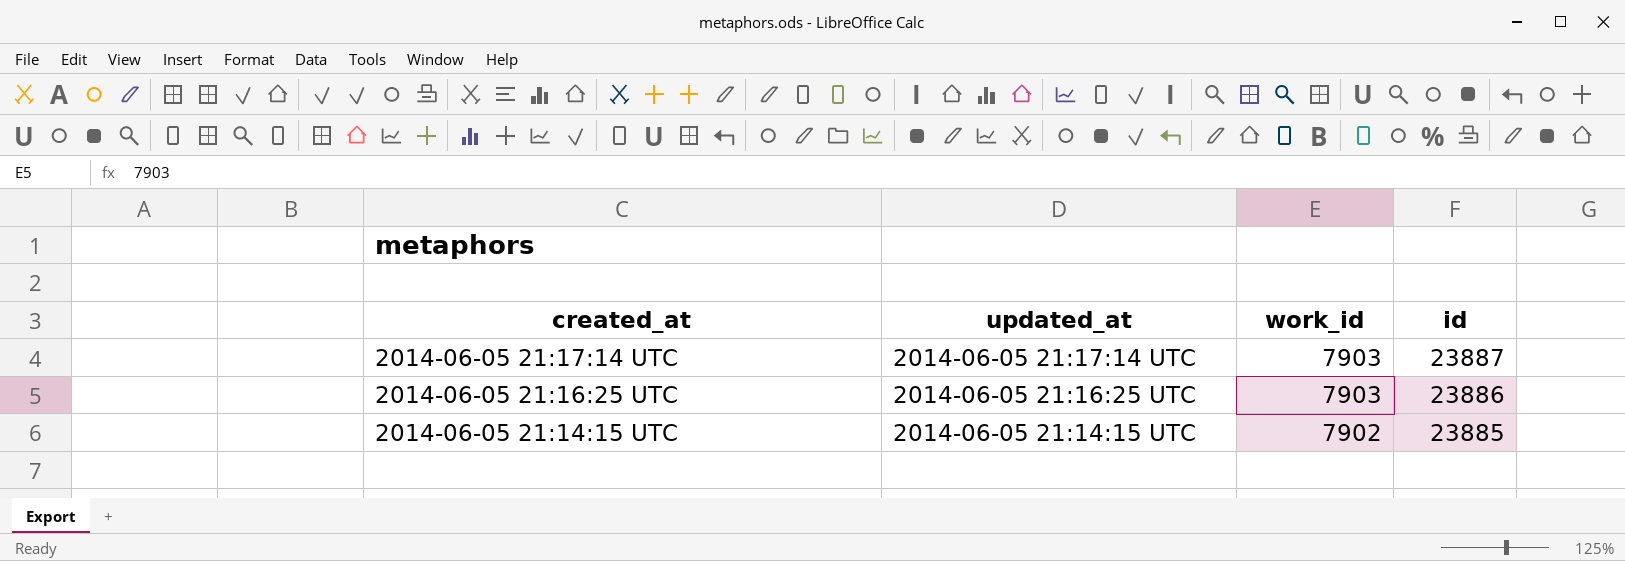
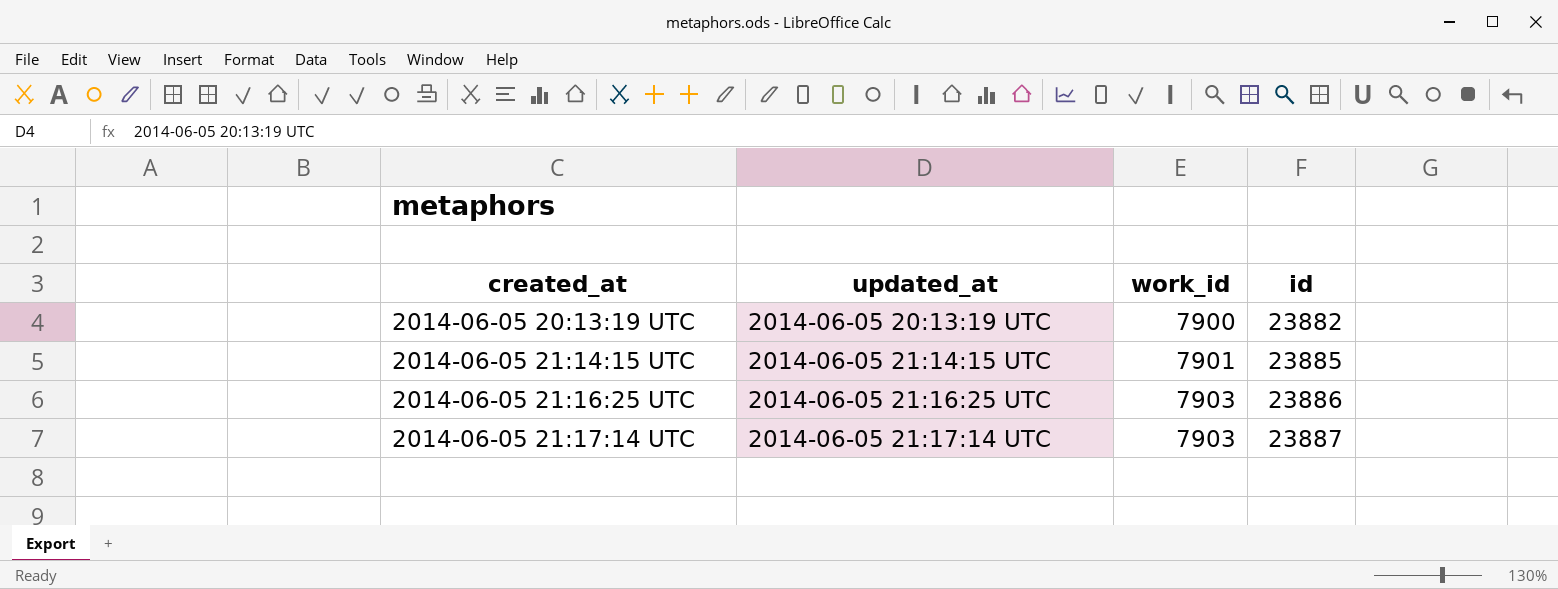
row order: created_at descending -> created_at ascending
row 2014-06-05 20:13:19 UTC: none -> 2014-06-05 20:13:19 UTC | 7900 | 23882
2014-06-05 21:14:15 UTC | work_id: 7902 -> 7901

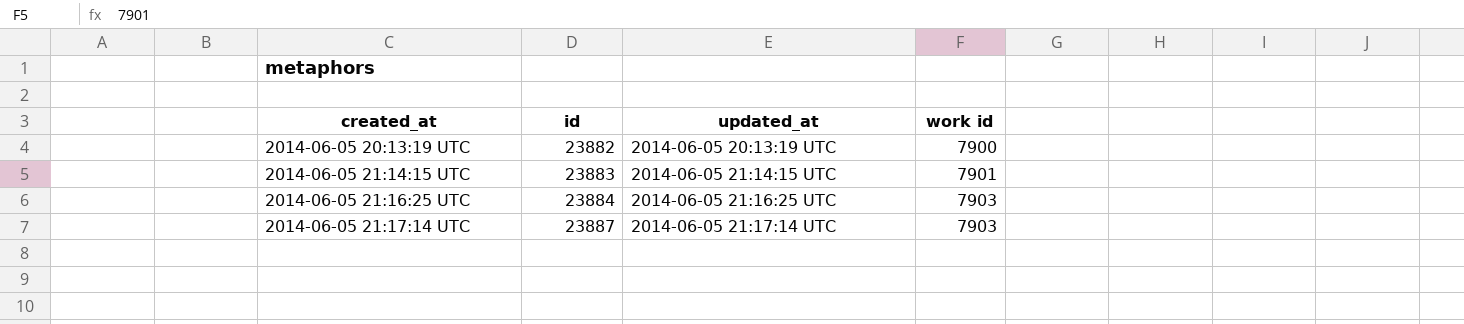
column id | position: 4 -> 2
column name: work_id -> work id
2014-06-05 21:14:15 UTC | id: 23885 -> 23883
2014-06-05 21:16:25 UTC | id: 23886 -> 23884

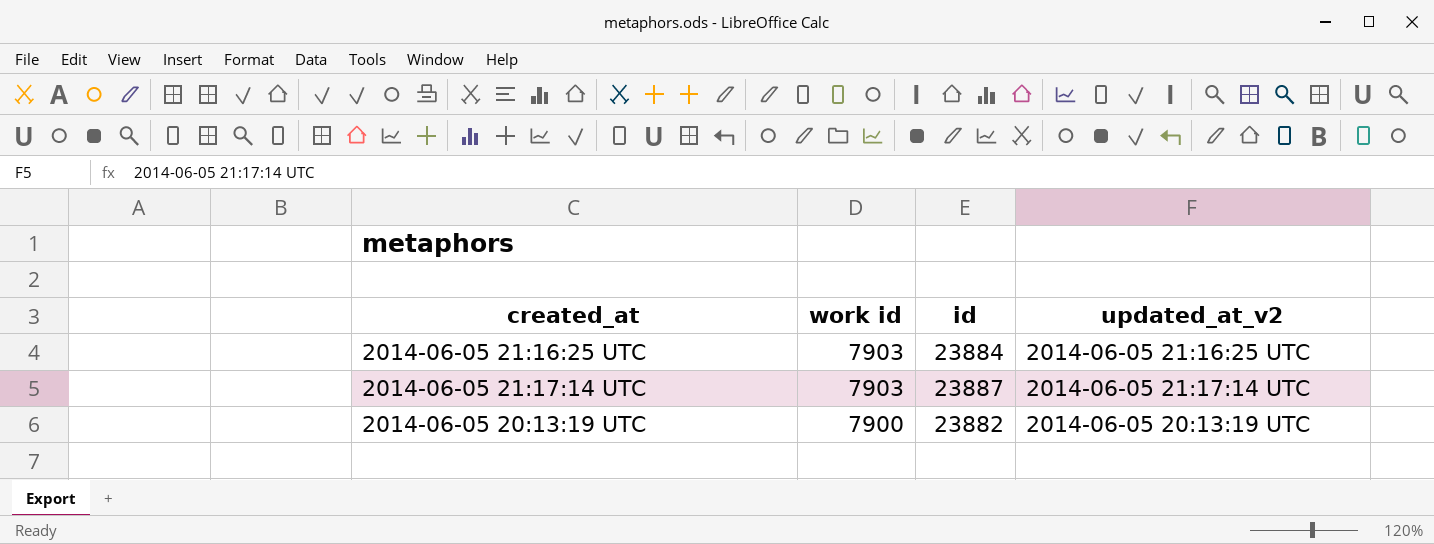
row order: created_at ascending -> work id descending
column work id | position: 4 -> 2
column name: updated_at -> updated_at_v2
row 2014-06-05 21:14:15 UTC: 23883 | 2014-06-05 21:14:15 UTC | 7901 -> none

